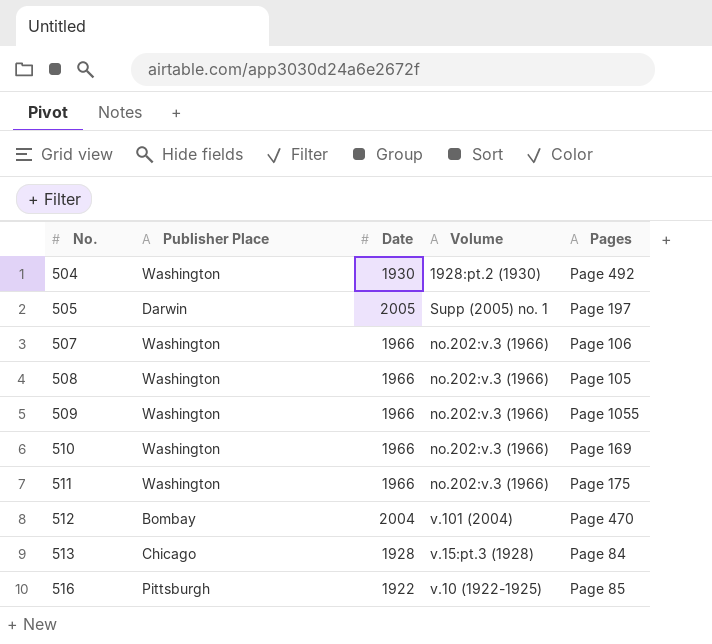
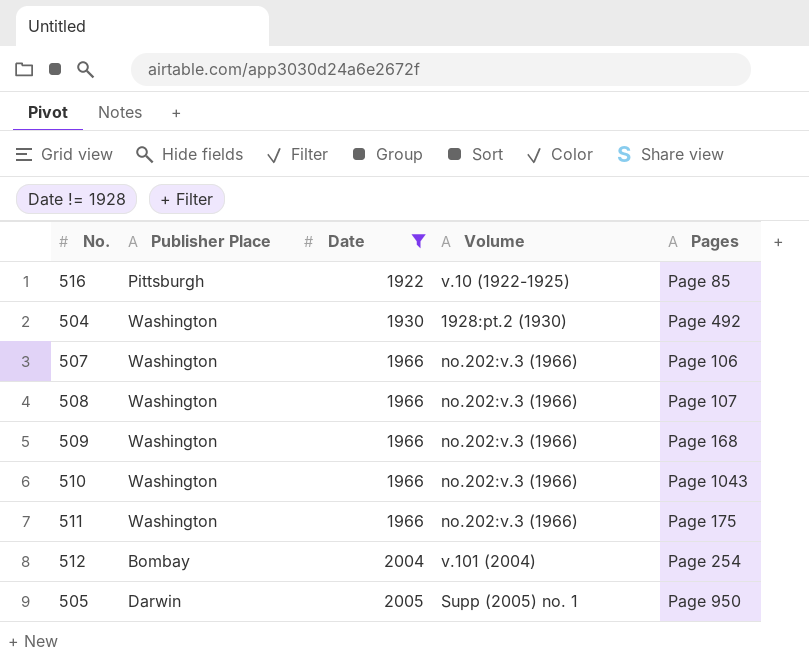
filter: none -> Date != 1928
row order: No. ascending -> Date ascending
508 | Pages: Page 105 -> Page 107
509 | Pages: Page 1055 -> Page 168
510 | Pages: Page 169 -> Page 1043
512 | Pages: Page 470 -> Page 254
505 | Pages: Page 197 -> Page 950

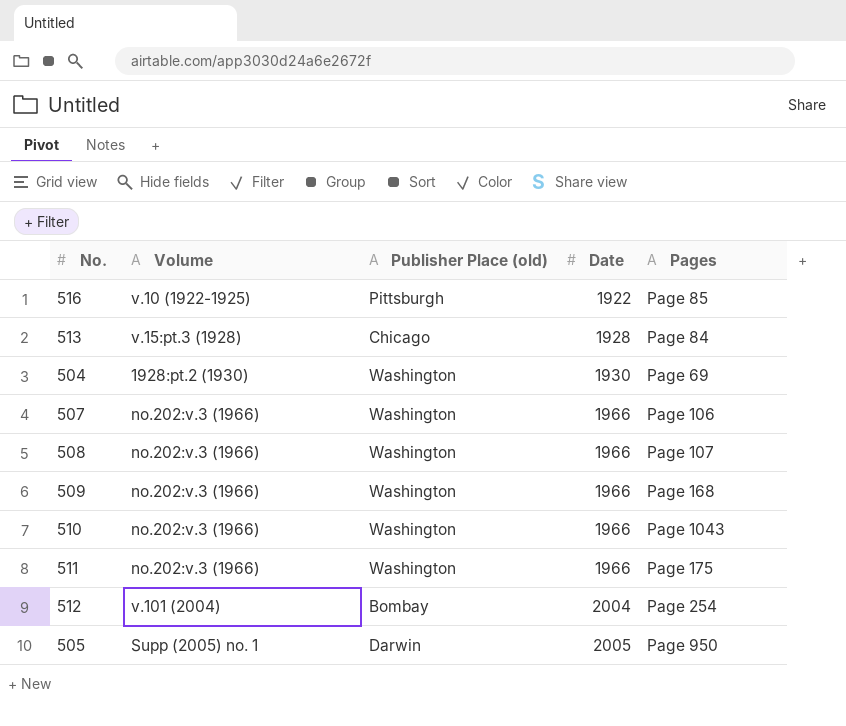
filter: Date != 1928 -> none
column Volume | position: 4 -> 2
column name: Publisher Place -> Publisher Place (old)
504 | Pages: Page 492 -> Page 69

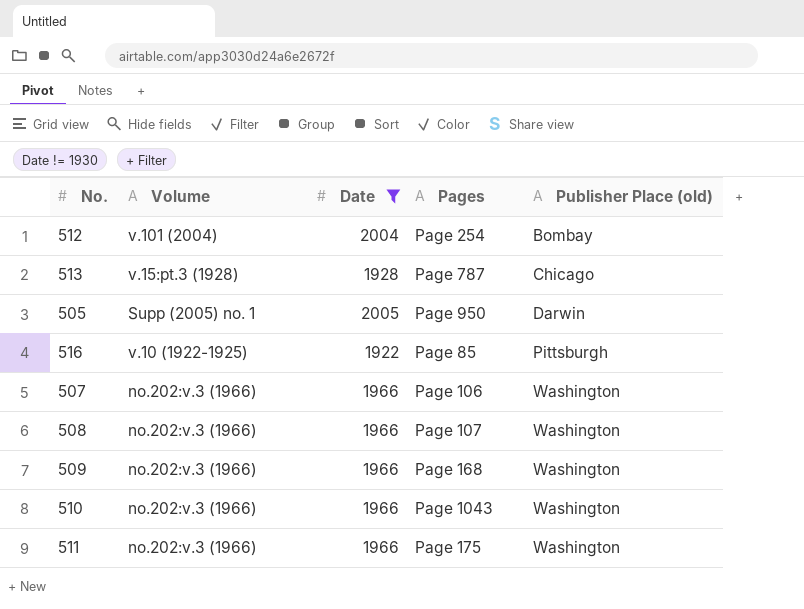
filter: none -> Date != 1930
row order: Date ascending -> Publisher Place (old) ascending
column Publisher Place (old) | position: 3 -> 5
513 | Pages: Page 84 -> Page 787

